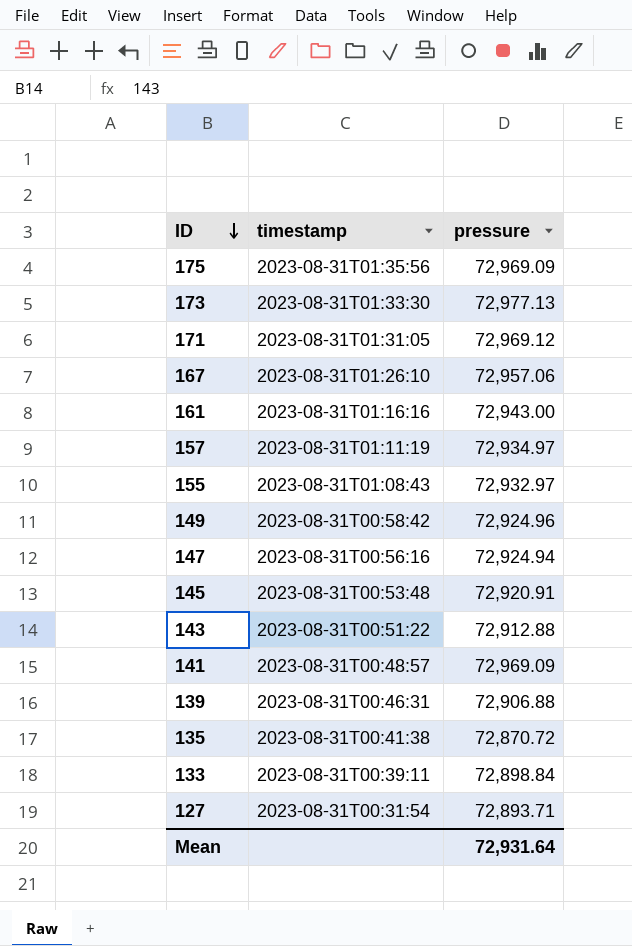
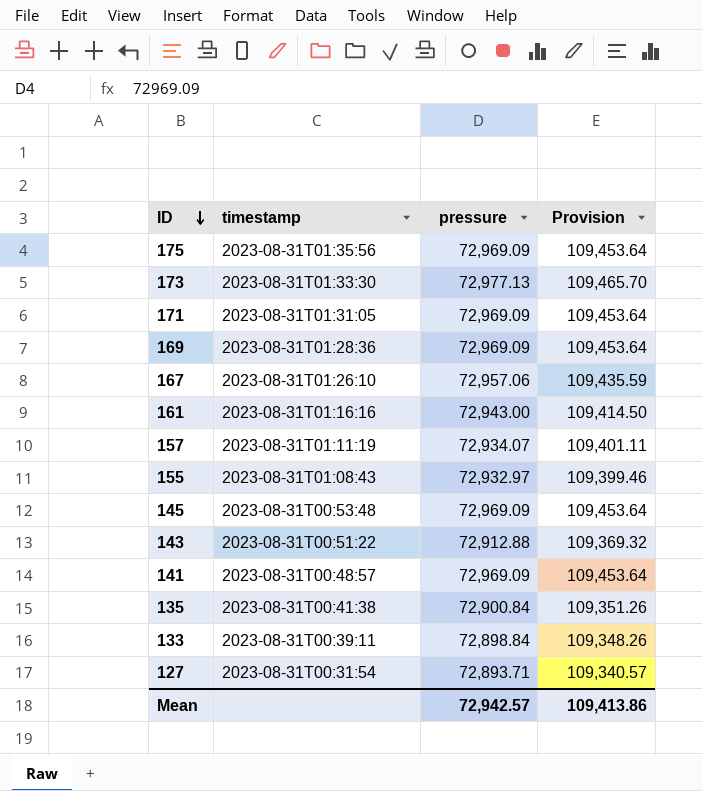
column Provision | formula: none -> [pressure] * 1.5
row 149: 2023-08-31T00:58:42 | 72,924.96 -> none
row 147: 2023-08-31T00:56:16 | 72,924.94 -> none
row 139: 2023-08-31T00:46:31 | 72,906.88 -> none
171 | pressure: 72,969.12 -> 72,969.09
row 169: none -> 2023-08-31T01:28:36 | 72,969.09 | 109,453.64
157 | pressure: 72,934.97 -> 72,934.07
145 | pressure: 72,920.91 -> 72,969.09
135 | pressure: 72,870.72 -> 72,900.84
Mean | pressure: 72,931.64 -> 72,942.57

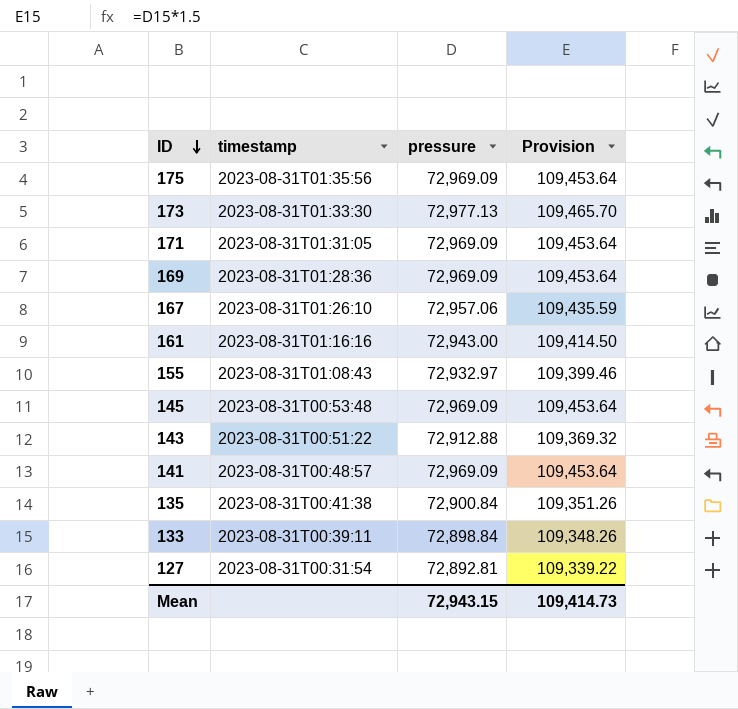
row 157: 2023-08-31T01:11:19 | 72,934.07 | 109,401.11 -> none
127 | pressure: 72,893.71 -> 72,892.81
127 | Provision: 109,340.57 -> 109,339.22
Mean | pressure: 72,942.57 -> 72,943.15
Mean | Provision: 109,413.86 -> 109,414.73

